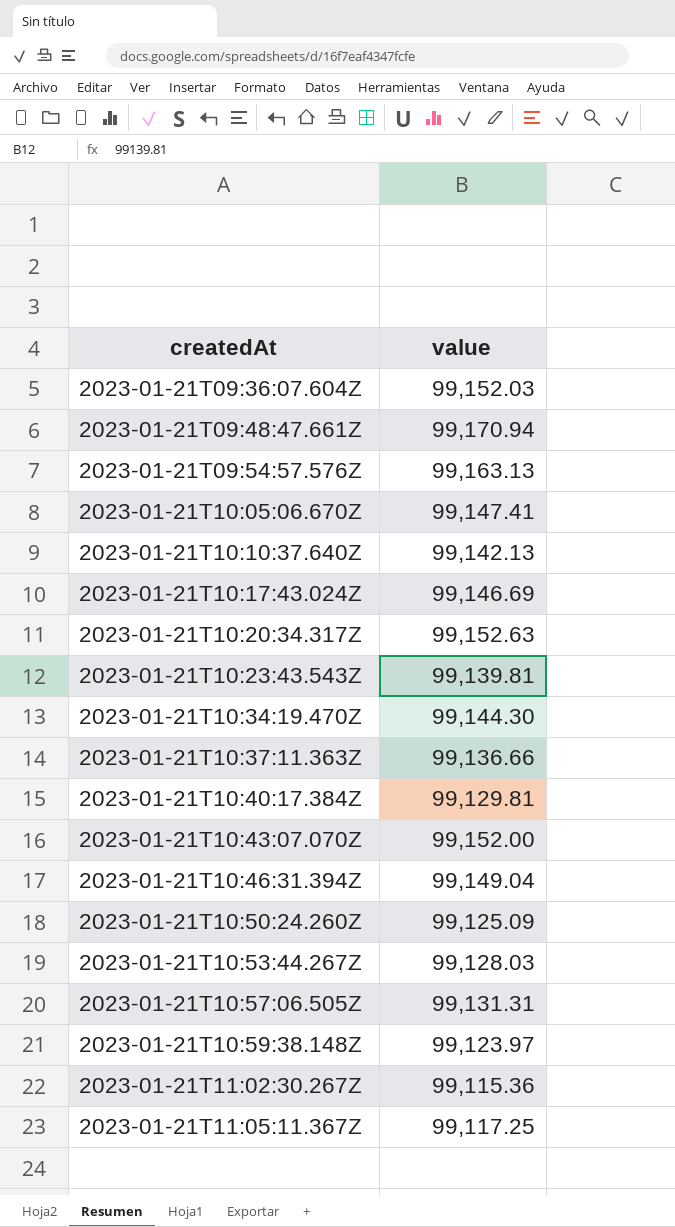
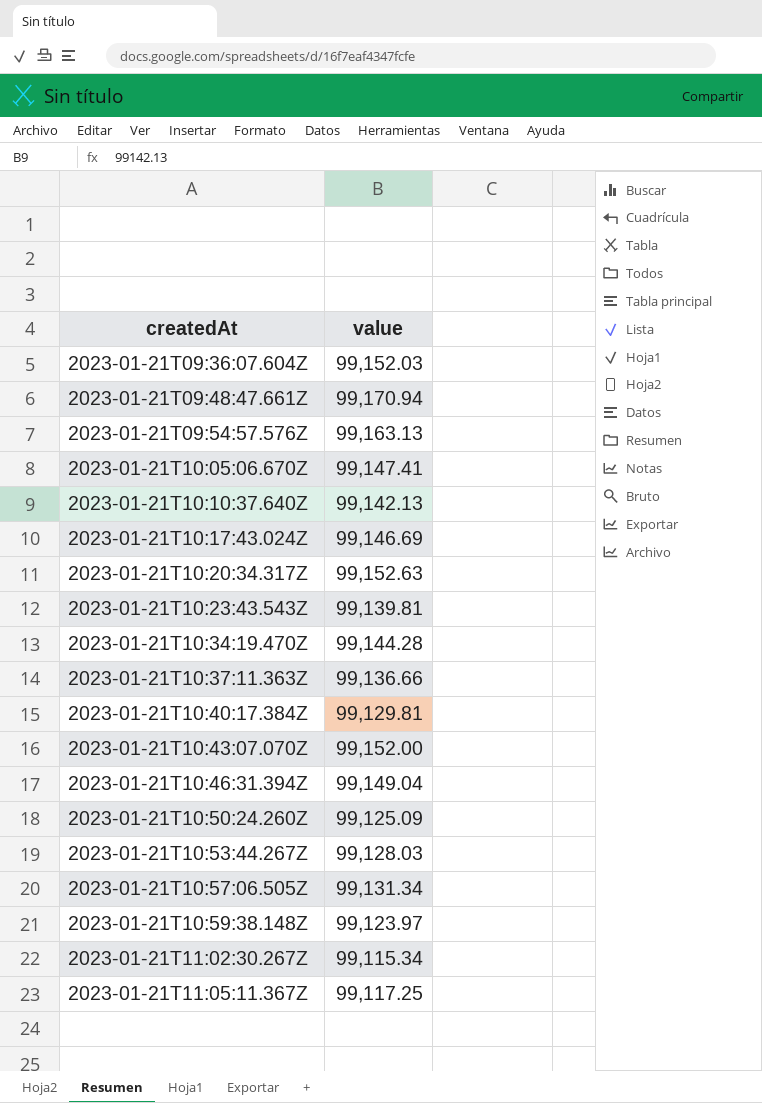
2023-01-21T10:34:19.470Z | value: 99,144.30 -> 99,144.28
2023-01-21T10:57:06.505Z | value: 99,131.31 -> 99,131.34
2023-01-21T11:02:30.267Z | value: 99,115.36 -> 99,115.34

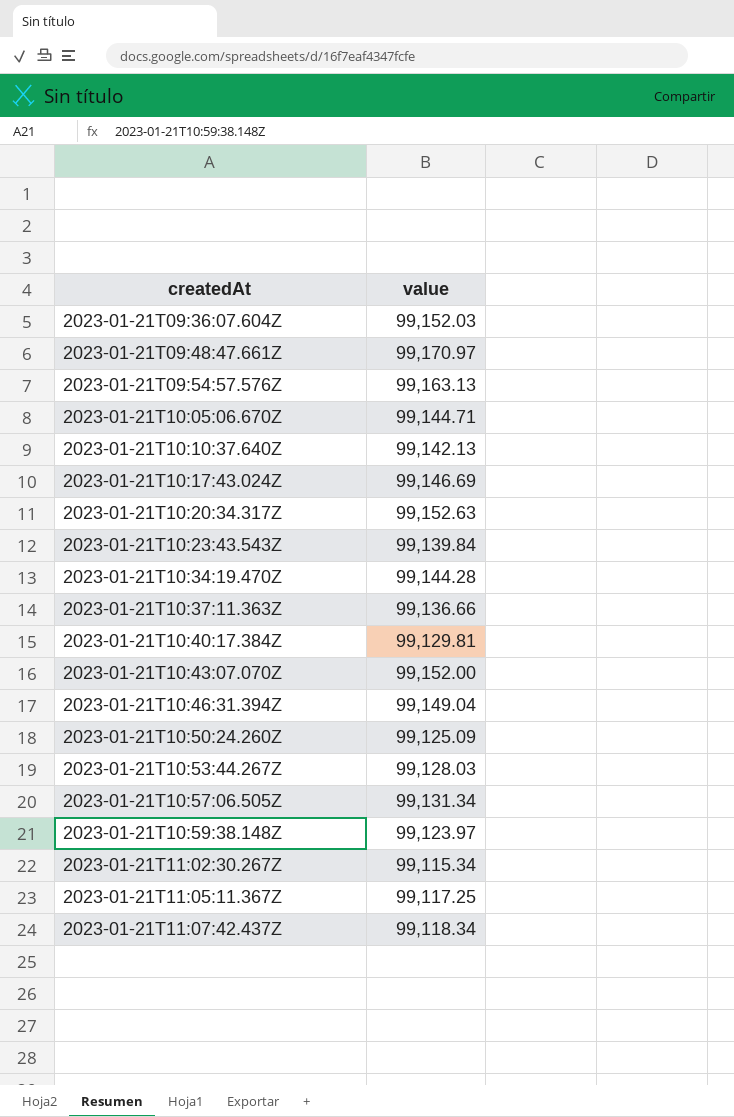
2023-01-21T09:48:47.661Z | value: 99,170.94 -> 99,170.97
2023-01-21T10:05:06.670Z | value: 99,147.41 -> 99,144.71
2023-01-21T10:23:43.543Z | value: 99,139.81 -> 99,139.84
row 2023-01-21T11:07:42.437Z: none -> 99,118.34

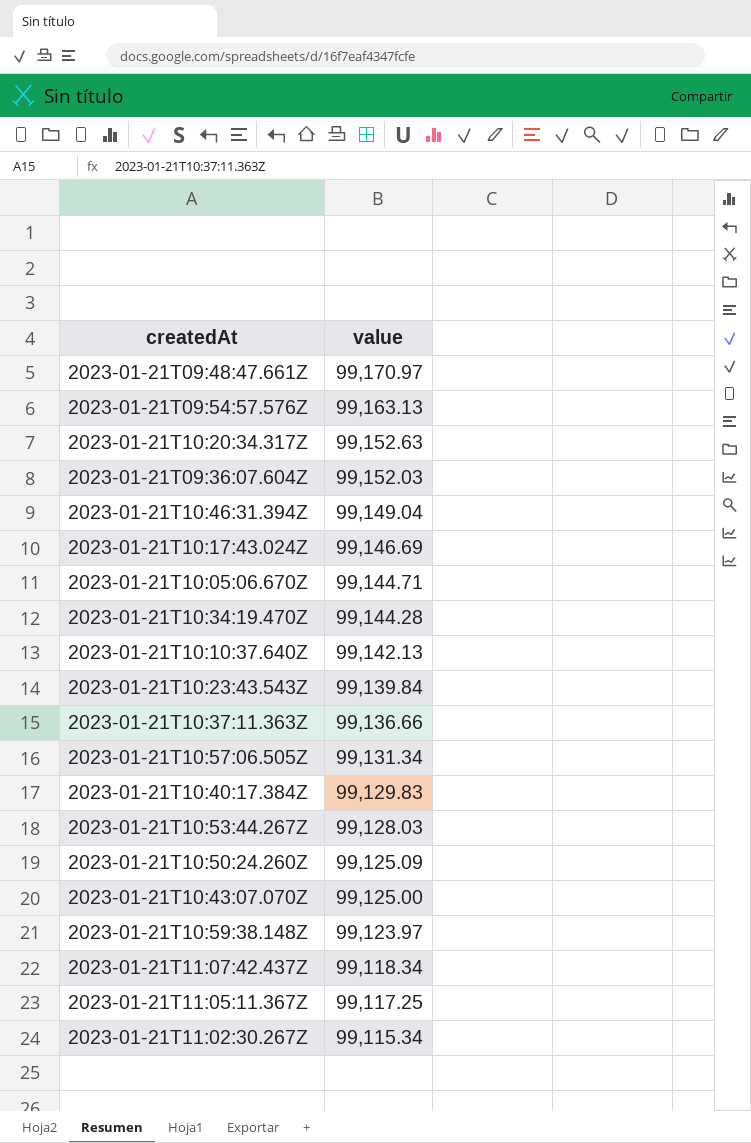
row order: createdAt ascending -> value descending
2023-01-21T10:40:17.384Z | value: 99,129.81 -> 99,129.83
2023-01-21T10:43:07.070Z | value: 99,152.00 -> 99,125.00

